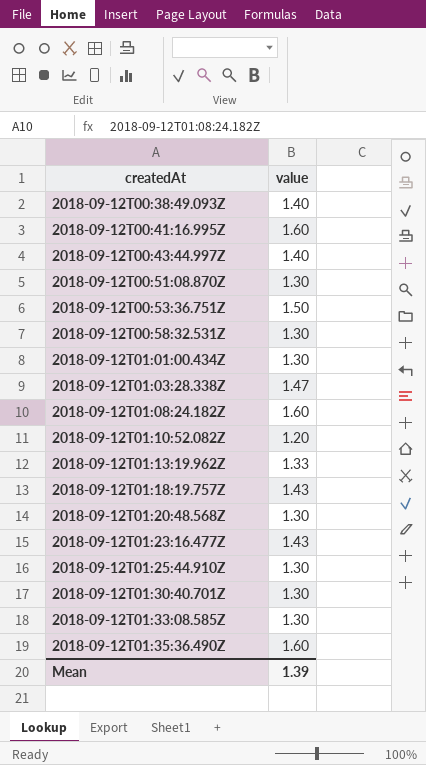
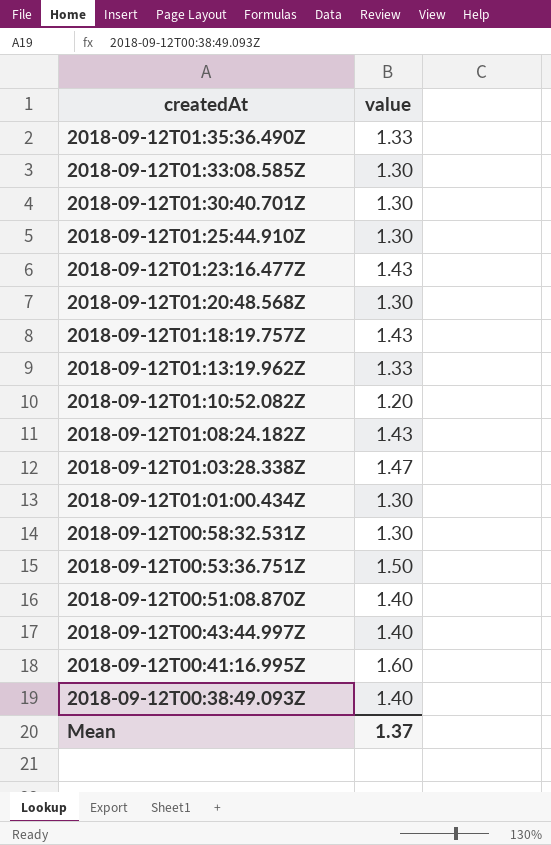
row order: createdAt ascending -> createdAt descending
2018-09-12T01:35:36.490Z | value: 1.60 -> 1.33
2018-09-12T01:08:24.182Z | value: 1.60 -> 1.43
2018-09-12T00:51:08.870Z | value: 1.30 -> 1.40
Mean | value: 1.39 -> 1.37

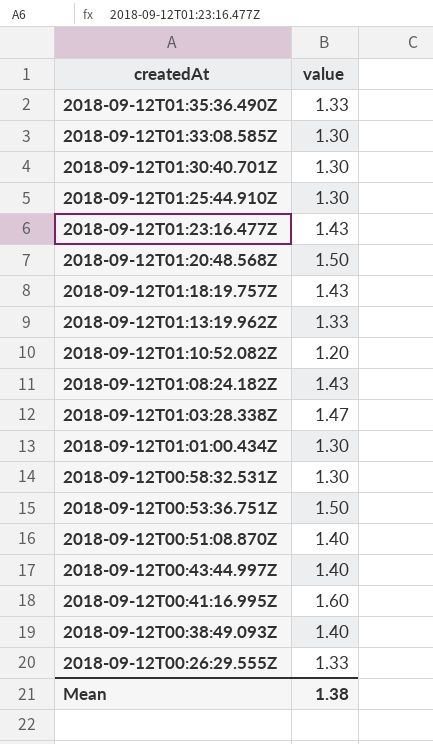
2018-09-12T01:20:48.568Z | value: 1.30 -> 1.50
row 2018-09-12T00:26:29.555Z: none -> 1.33
Mean | value: 1.37 -> 1.38

